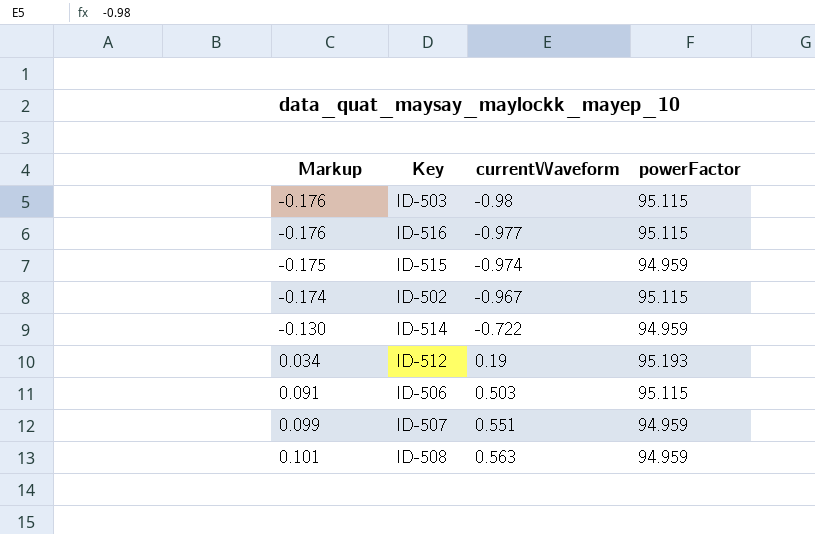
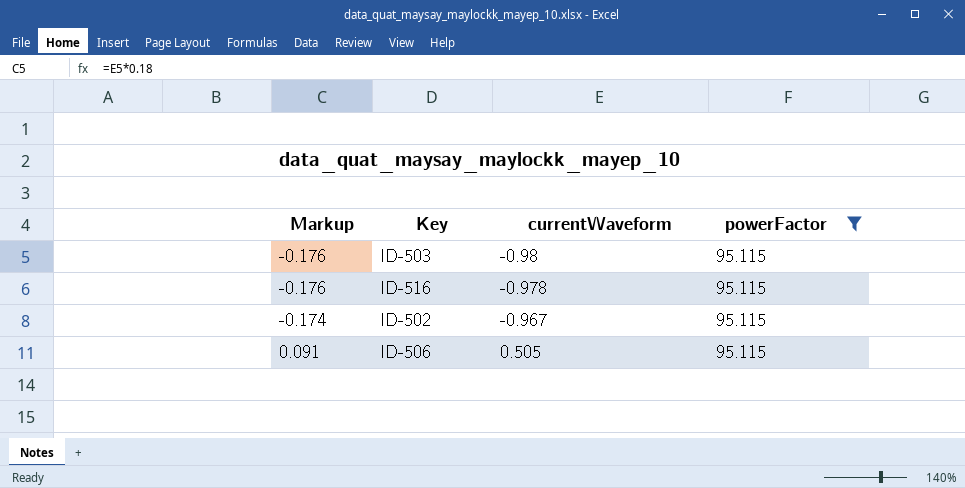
filter: none -> powerFactor = 95.115
ID-516 | currentWaveform: -0.977 -> -0.978
ID-506 | currentWaveform: 0.503 -> 0.505

